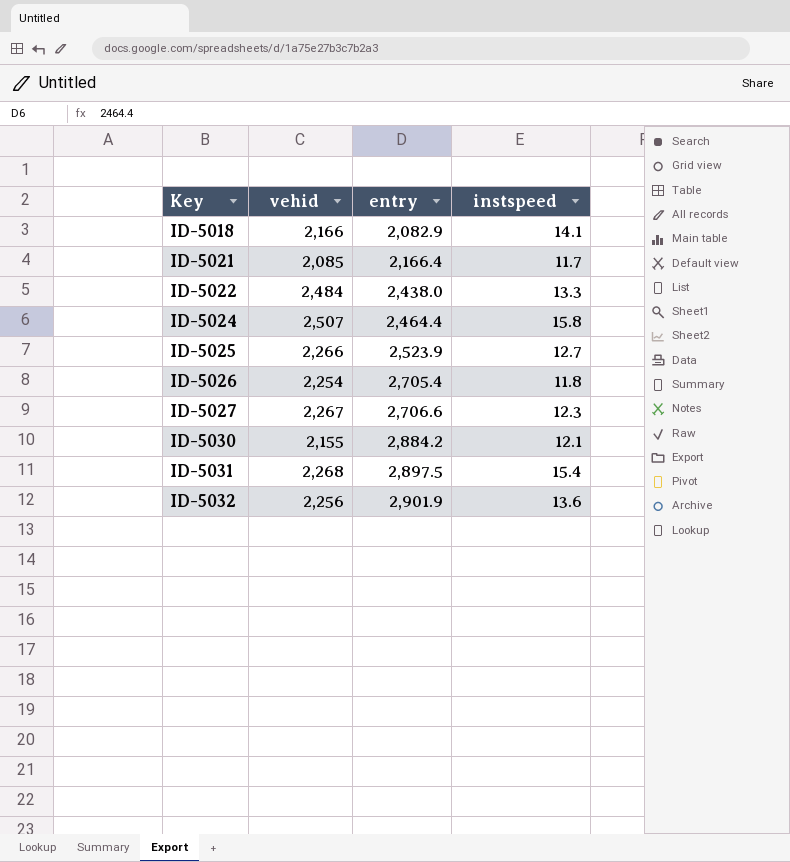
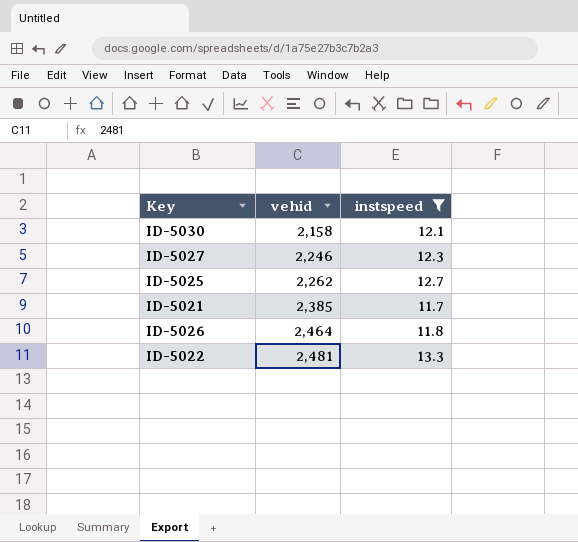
filter: none -> instspeed <= 13.3
row order: Key ascending -> vehid ascending
column entry | position: 3 -> none
ID-5030 | vehid: 2,155 -> 2,158
ID-5027 | vehid: 2,267 -> 2,246
ID-5025 | vehid: 2,266 -> 2,262
ID-5021 | vehid: 2,085 -> 2,385
ID-5026 | vehid: 2,254 -> 2,464
ID-5022 | vehid: 2,484 -> 2,481

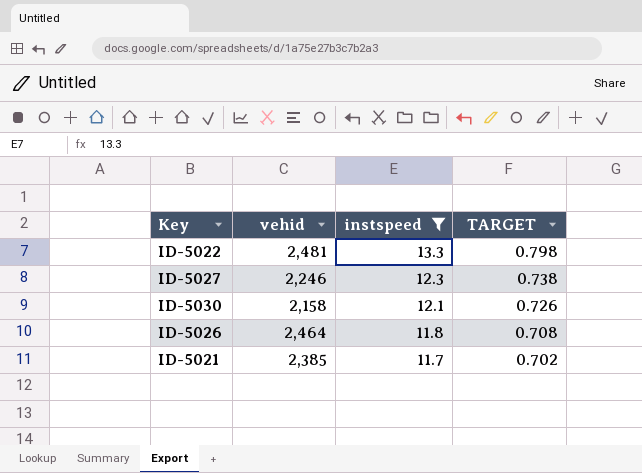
row order: vehid ascending -> instspeed descending
column TARGET | formula: none -> [instspeed] * 0.06
row ID-5025: 2,262 | 12.7 -> none

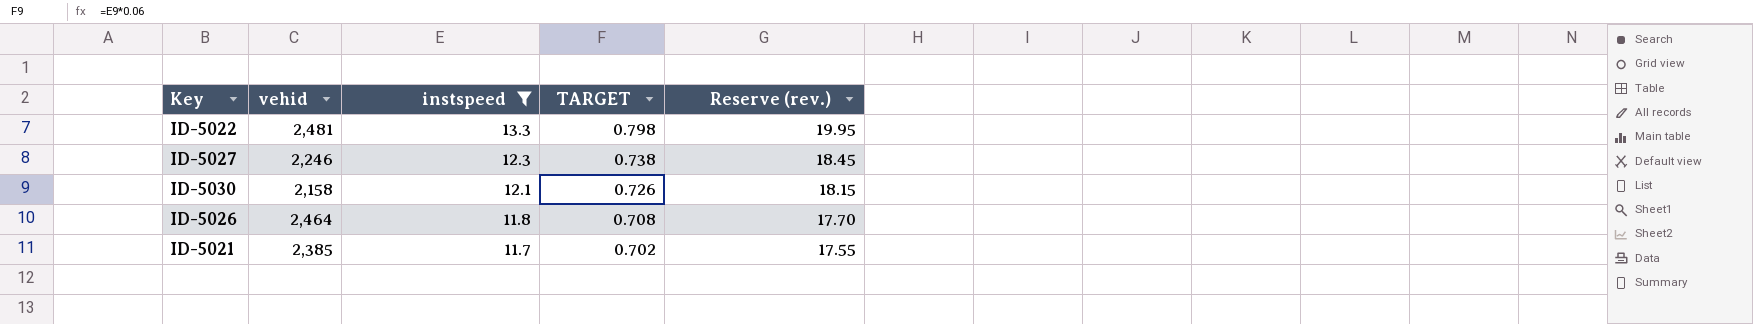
column Reserve (rev.) | formula: none -> [instspeed] * 1.5

